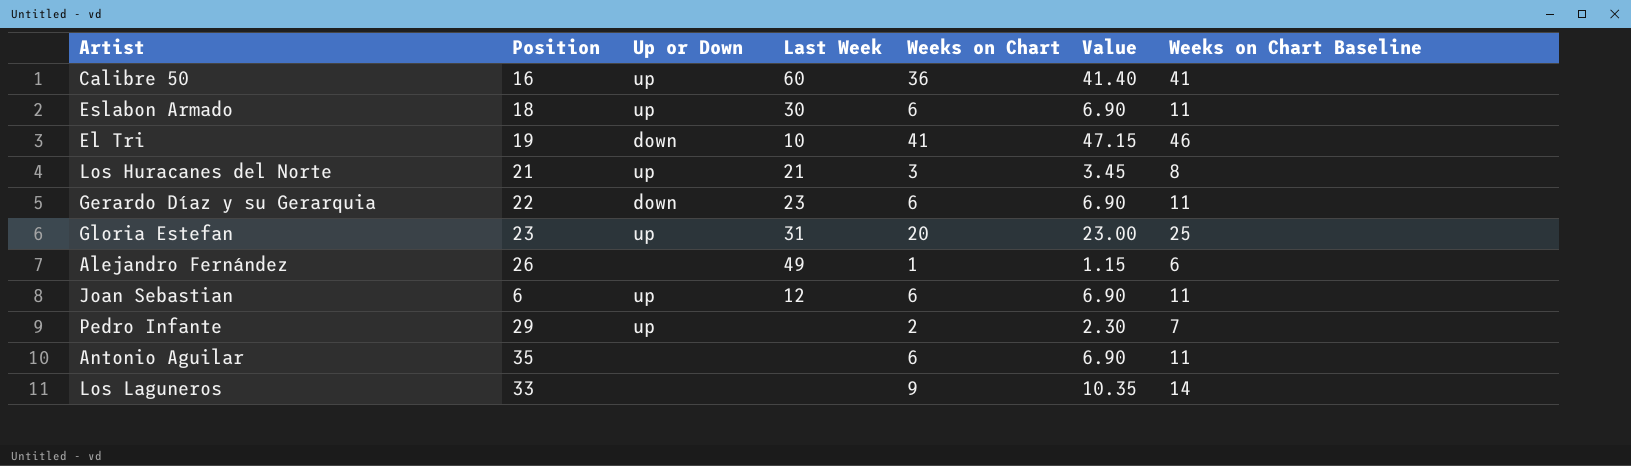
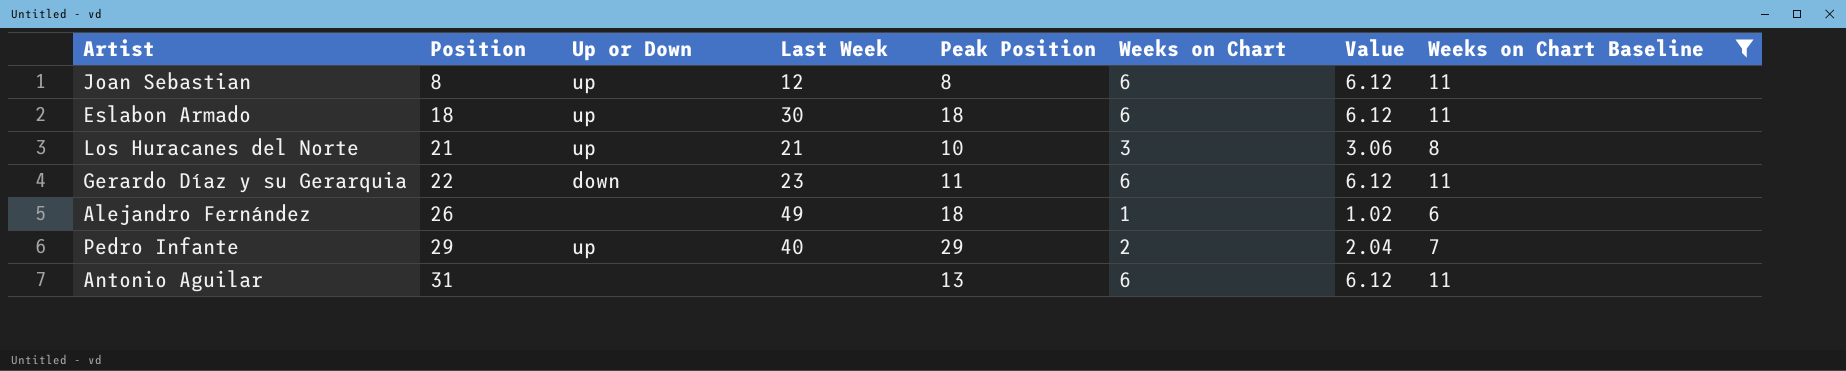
filter: none -> Weeks on Chart Baseline <= 11
row order: none -> Position ascending
column Peak Position | position: none -> 5
column Value | formula: [Weeks on Chart] * 1.15 -> [Weeks on Chart] * 1.02
Joan Sebastian | Position: 6 -> 8
Pedro Infante | Last Week: none -> 40
Antonio Aguilar | Position: 35 -> 31

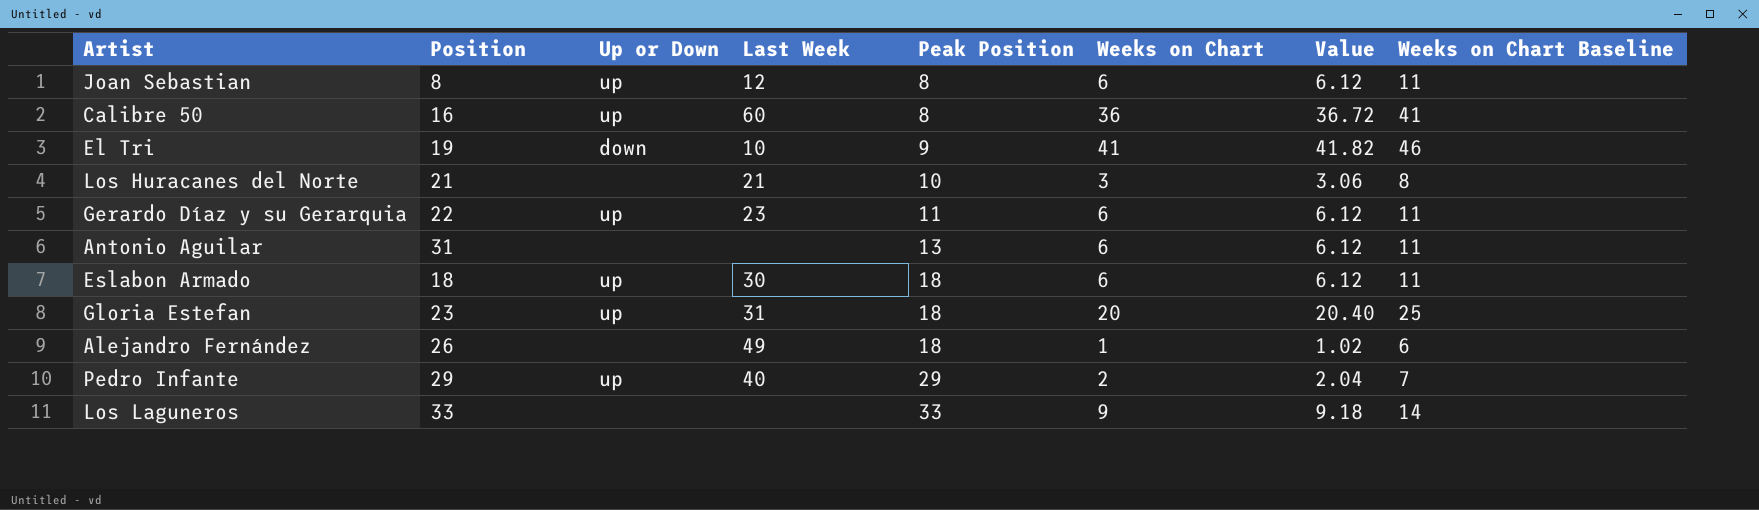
filter: Weeks on Chart Baseline <= 11 -> none
row order: Position ascending -> Peak Position ascending
Los Huracanes del Norte | Up or Down: up -> none
Gerardo Díaz y su Gerarquia | Up or Down: down -> up

